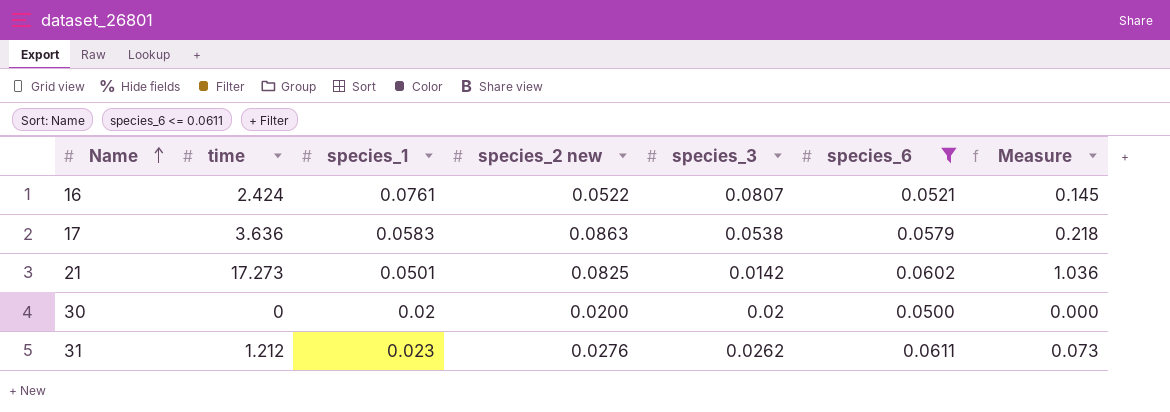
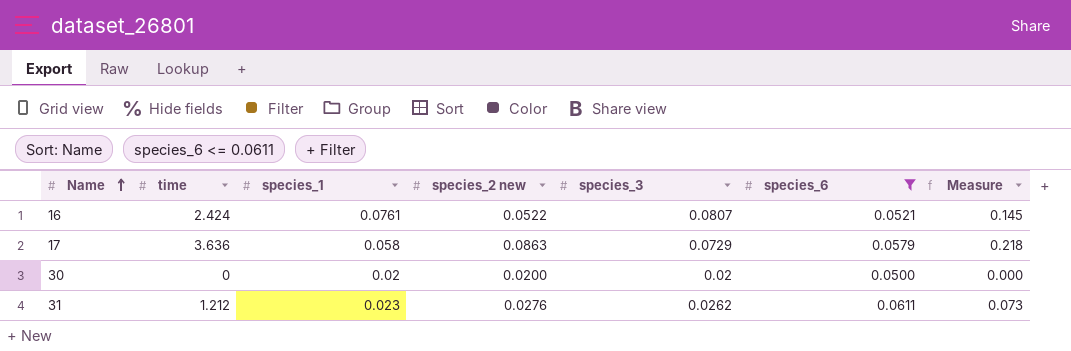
row 21: 17.273 | 0.0501 | 0.0825 | 0.0142 | 0.0602 | 1.036 -> none
17 | species_1: 0.0583 -> 0.058
17 | species_3: 0.0538 -> 0.0729

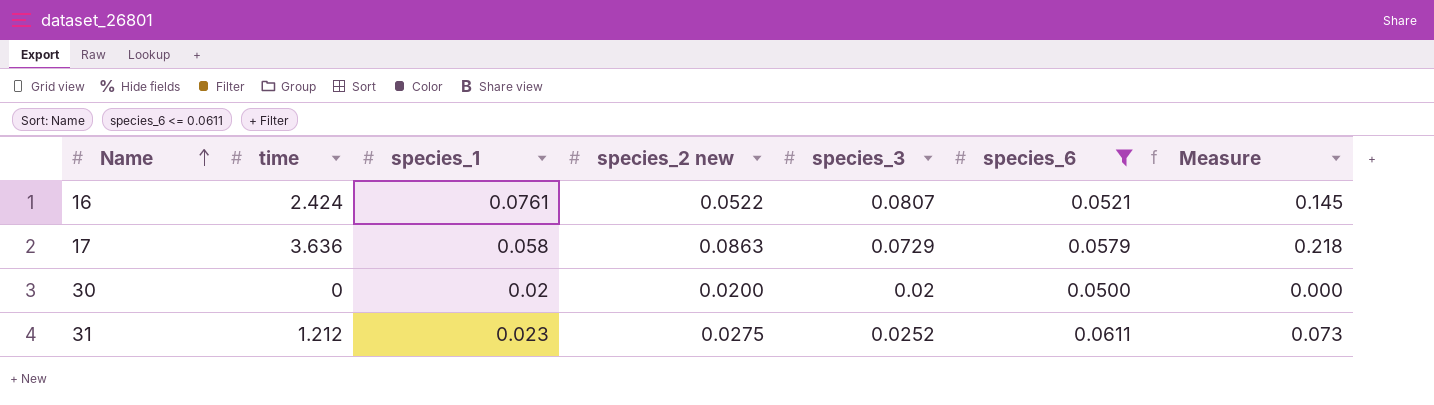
31 | species_2 new: 0.0276 -> 0.0275
31 | species_3: 0.0262 -> 0.0252

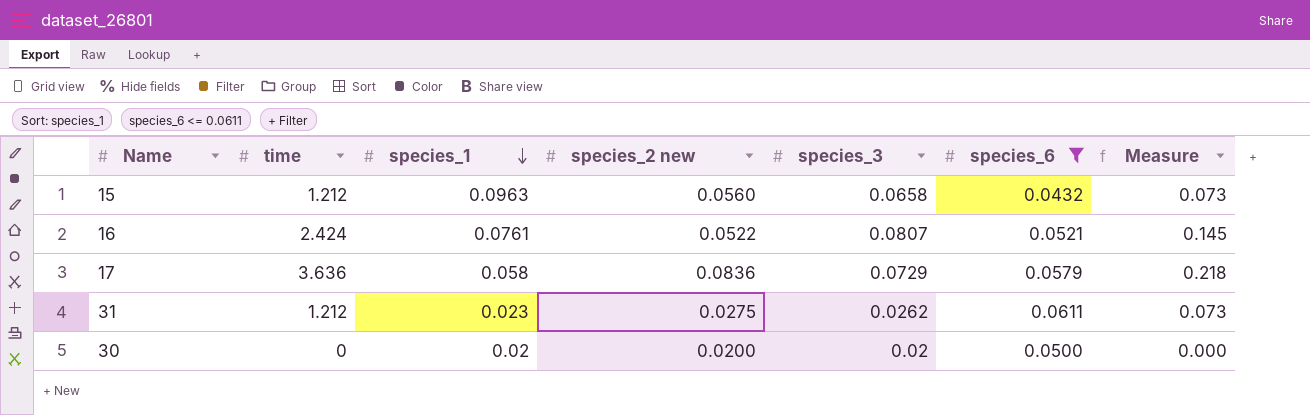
row order: Name ascending -> species_1 descending
row 15: none -> 1.212 | 0.0963 | 0.0560 | 0.0658 | 0.0432 | 0.073
17 | species_2 new: 0.0863 -> 0.0836
31 | species_3: 0.0252 -> 0.0262

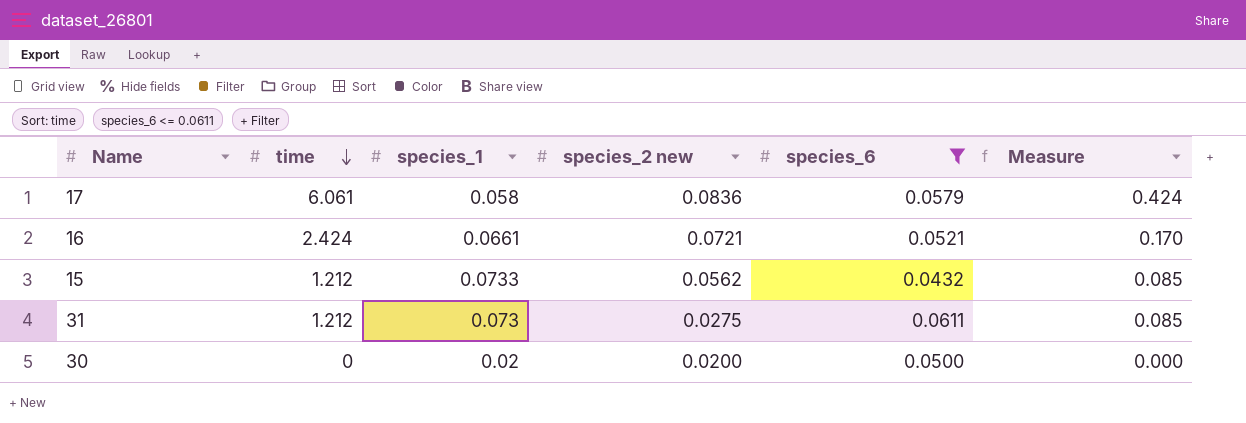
row order: species_1 descending -> time descending
column species_3 | position: 5 -> none
column Measure | formula: [time] * 0.06 -> [time] * 0.07
17 | time: 3.636 -> 6.061
16 | species_1: 0.0761 -> 0.0661
16 | species_2 new: 0.0522 -> 0.0721
15 | species_1: 0.0963 -> 0.0733
15 | species_2 new: 0.0560 -> 0.0562
31 | species_1: 0.023 -> 0.073

